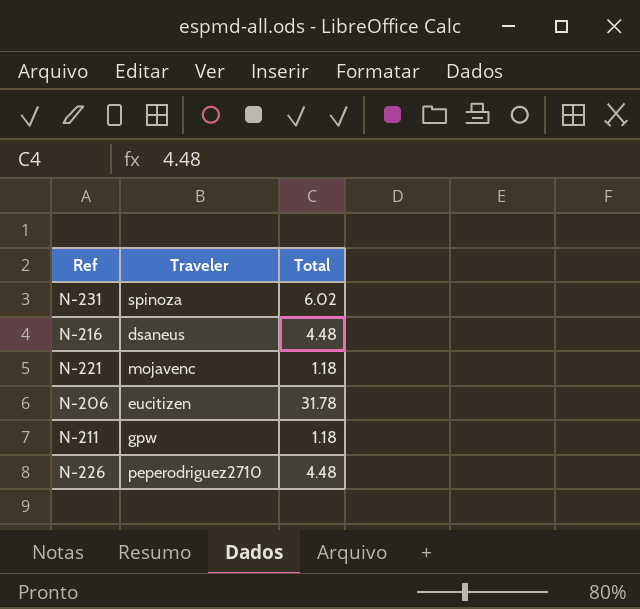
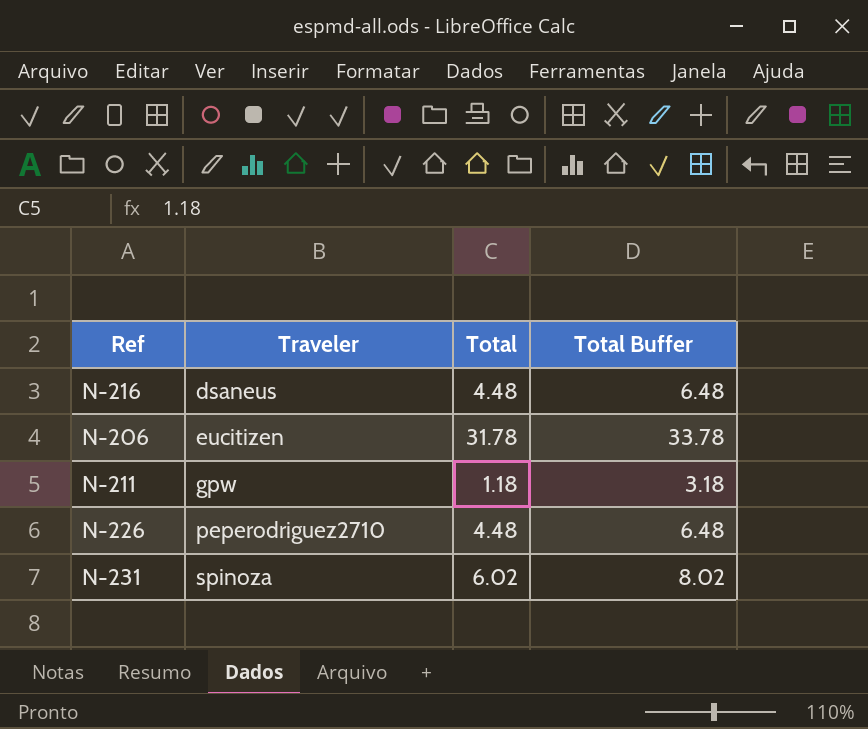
row order: none -> Traveler ascending
column Total Buffer | formula: none -> [Total] + 2
row N-221: mojavenc | 1.18 -> none

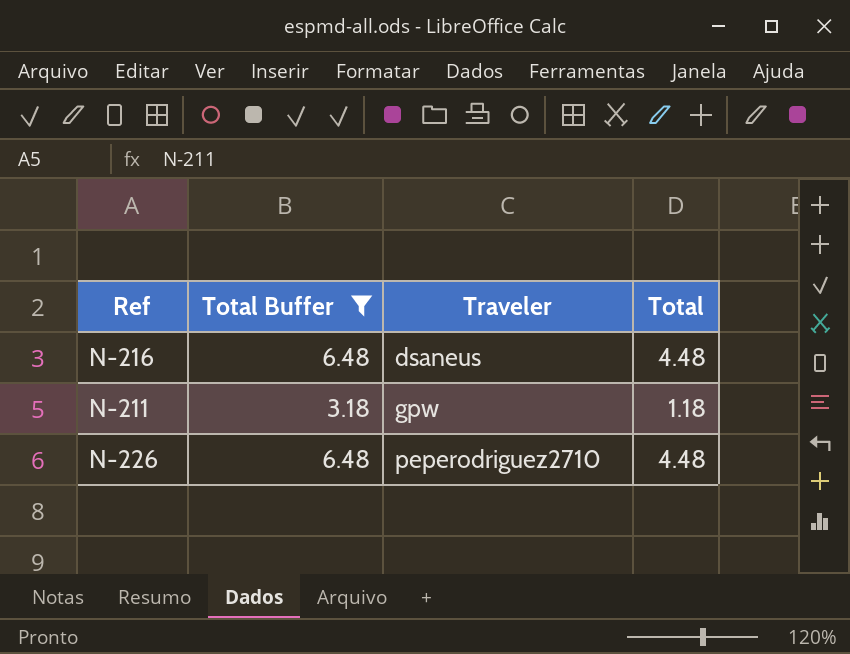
filter: none -> Total Buffer <= 6.48
column Total Buffer | position: 4 -> 2

